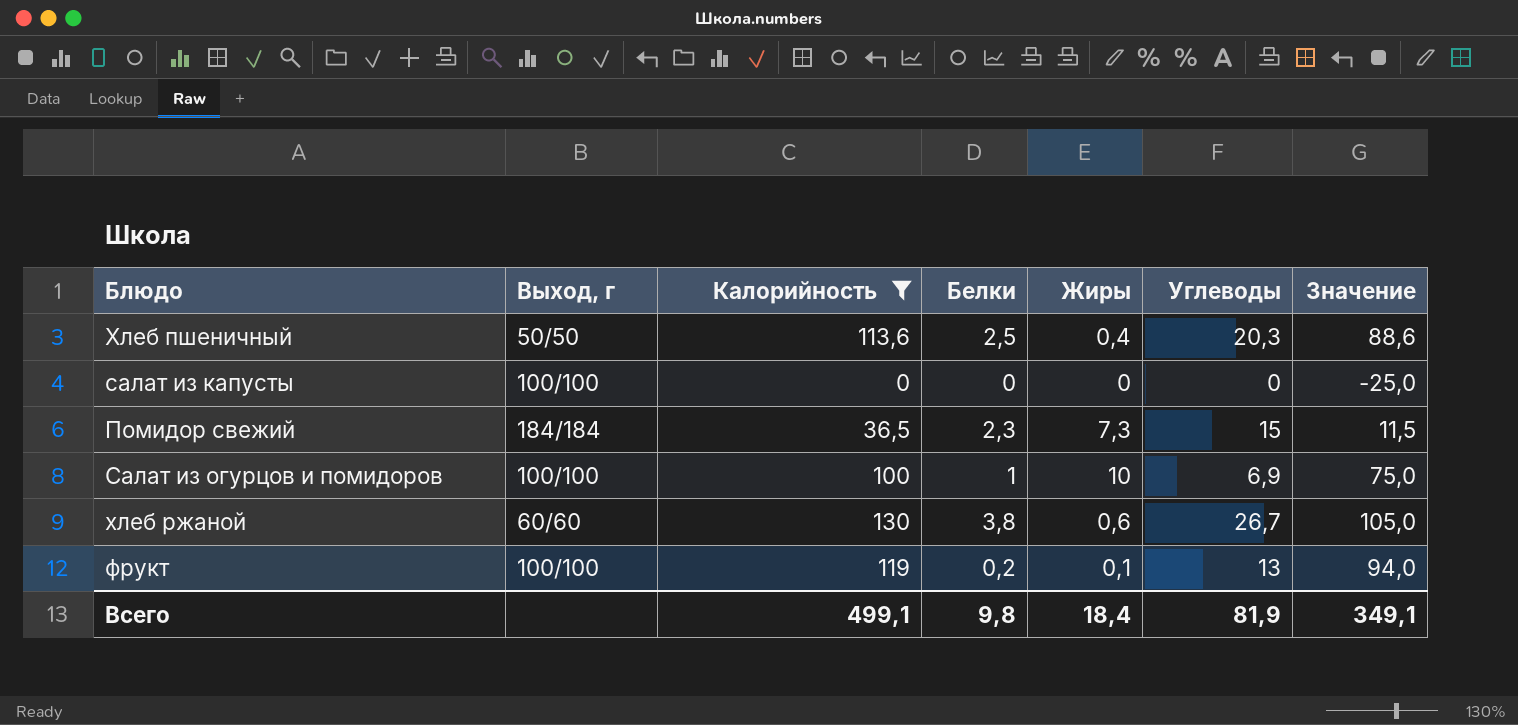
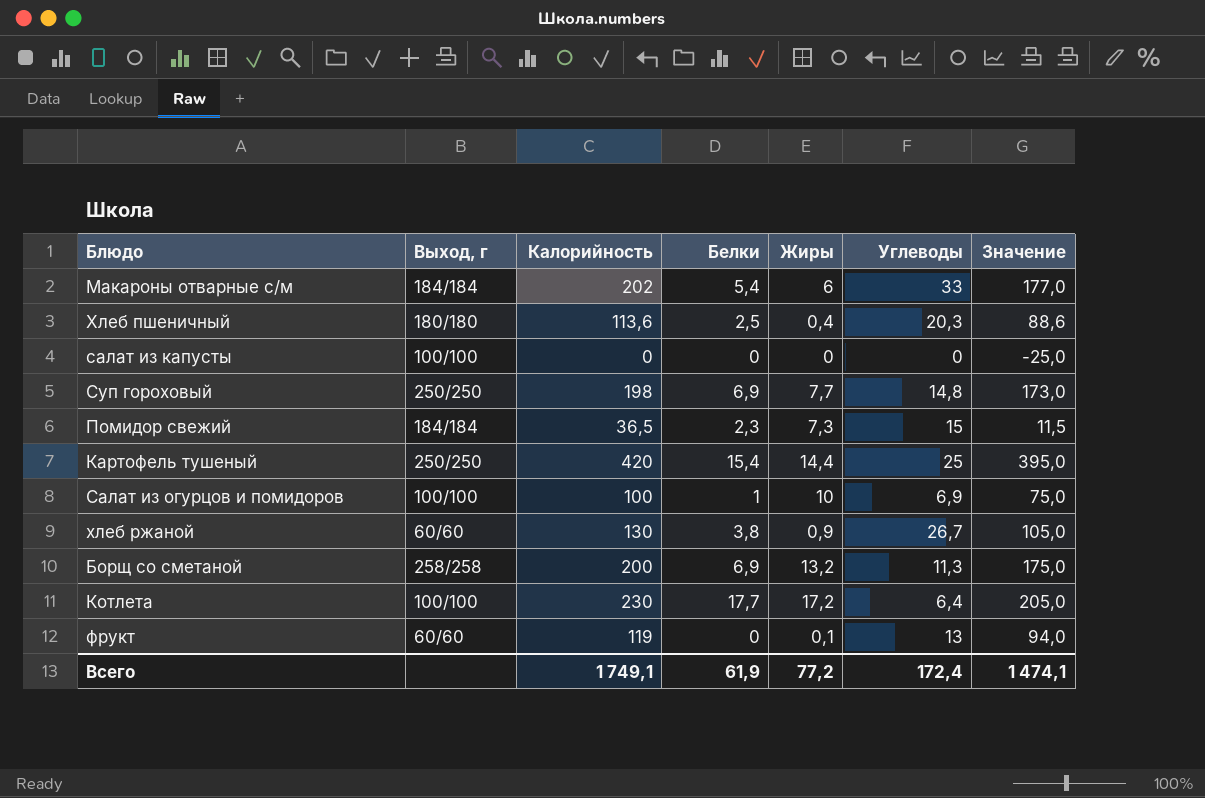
filter: Калорийность <= 130 -> none
Хлеб пшеничный | Выход, г: 50/50 -> 180/180
хлеб ржаной | Жиры: 0,6 -> 0,9
фрукт | Выход, г: 100/100 -> 60/60
фрукт | Белки: 0,2 -> 0
Всего | Калорийность: 499,1 -> 1 749,1
Всего | Белки: 9,8 -> 61,9
Всего | Жиры: 18,4 -> 77,2
Всего | Углеводы: 81,9 -> 172,4
Всего | Значение: 349,1 -> 1 474,1

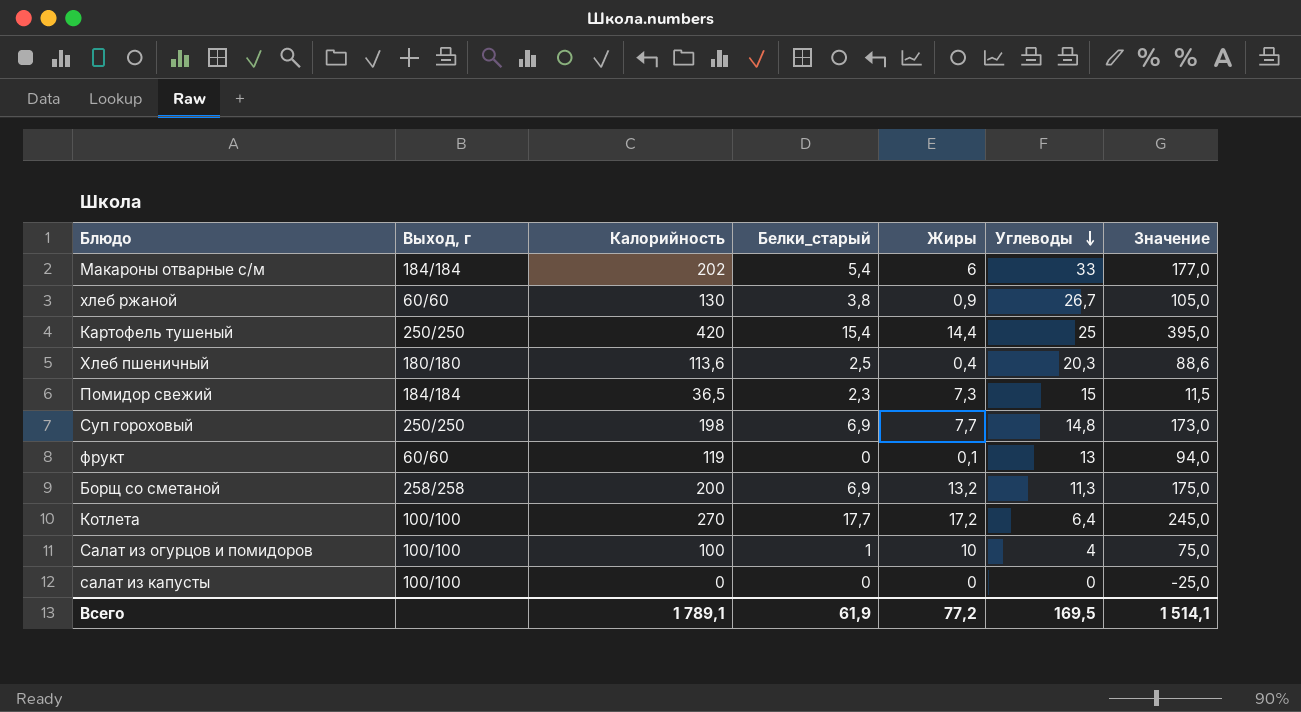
row order: none -> Углеводы descending
column name: Белки -> Белки_старый
Котлета | Калорийность: 230 -> 270
Котлета | Значение: 205,0 -> 245,0
Салат из огурцов и помидоров | Углеводы: 6,9 -> 4
Всего | Калорийность: 1 749,1 -> 1 789,1
Всего | Углеводы: 172,4 -> 169,5
Всего | Значение: 1 474,1 -> 1 514,1

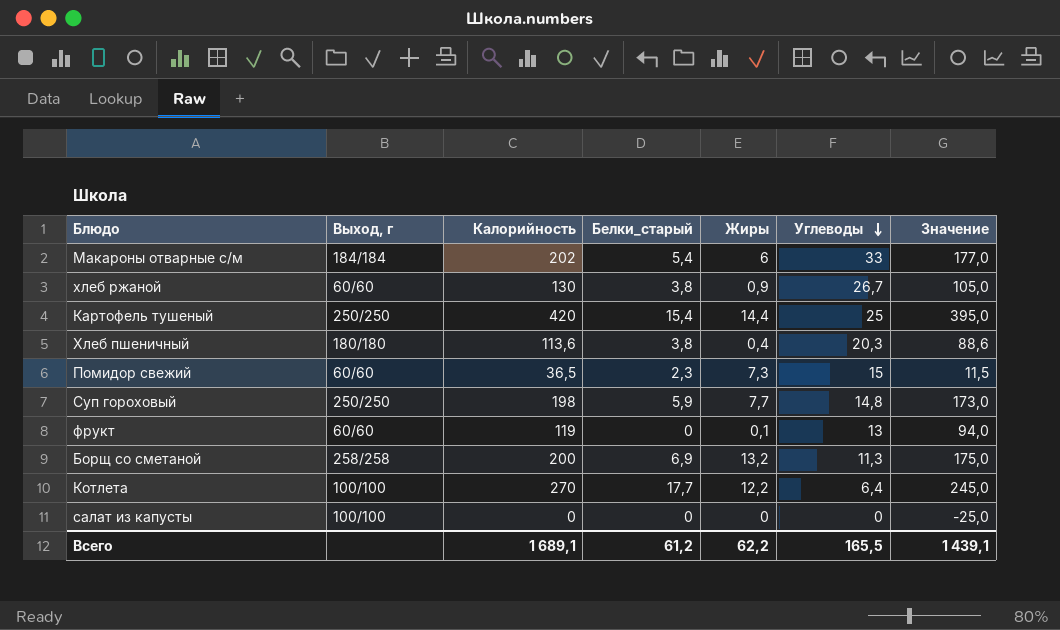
row Салат из огурцов и помидоров: 100/100 | 100 | 1 | 10 | 4 | 75,0 -> none
Хлеб пшеничный | Белки_старый: 2,5 -> 3,8
Помидор свежий | Выход, г: 184/184 -> 60/60
Суп гороховый | Белки_старый: 6,9 -> 5,9
Котлета | Жиры: 17,2 -> 12,2
Всего | Калорийность: 1 789,1 -> 1 689,1
Всего | Белки_старый: 61,9 -> 61,2
Всего | Жиры: 77,2 -> 62,2
Всего | Углеводы: 169,5 -> 165,5
Всего | Значение: 1 514,1 -> 1 439,1

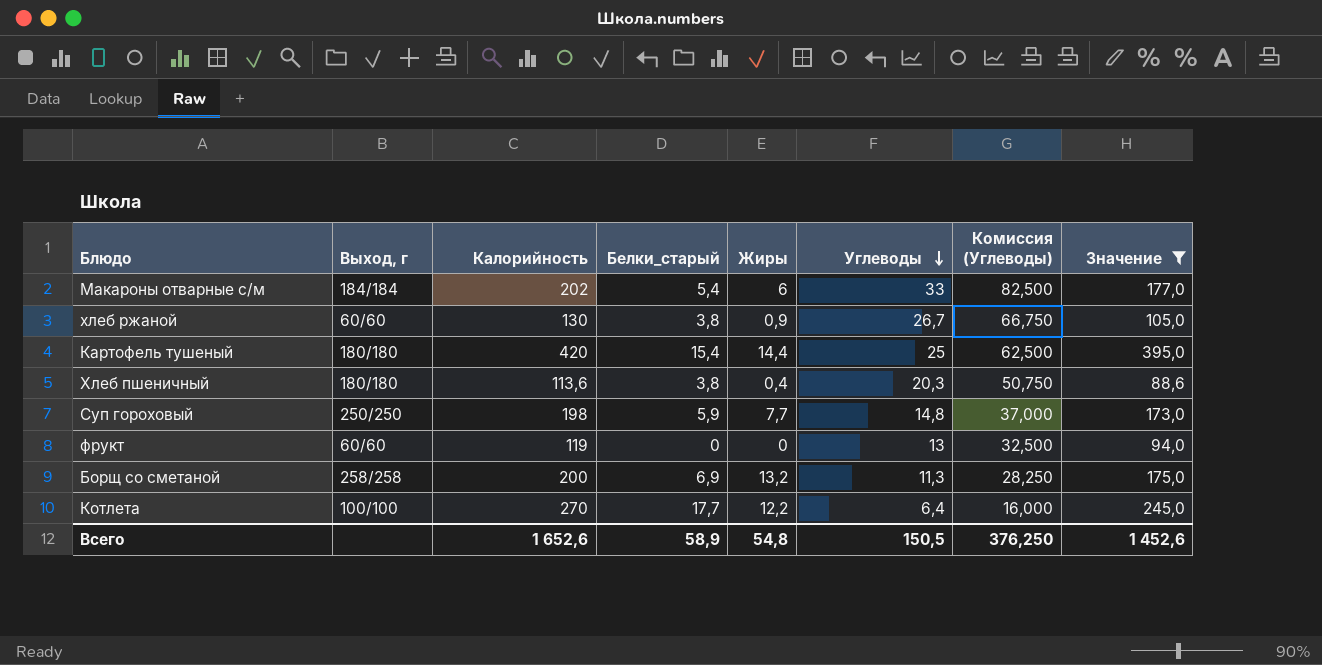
filter: none -> Значение >= 88,6
column Комиссия (Углеводы) | formula: none -> [Углеводы] * 2,5
Картофель тушеный | Выход, г: 250/250 -> 180/180
фрукт | Жиры: 0,1 -> 0
Всего | Калорийность: 1 689,1 -> 1 652,6
Всего | Белки_старый: 61,2 -> 58,9
Всего | Жиры: 62,2 -> 54,8
Всего | Углеводы: 165,5 -> 150,5
Всего | Значение: 1 439,1 -> 1 452,6

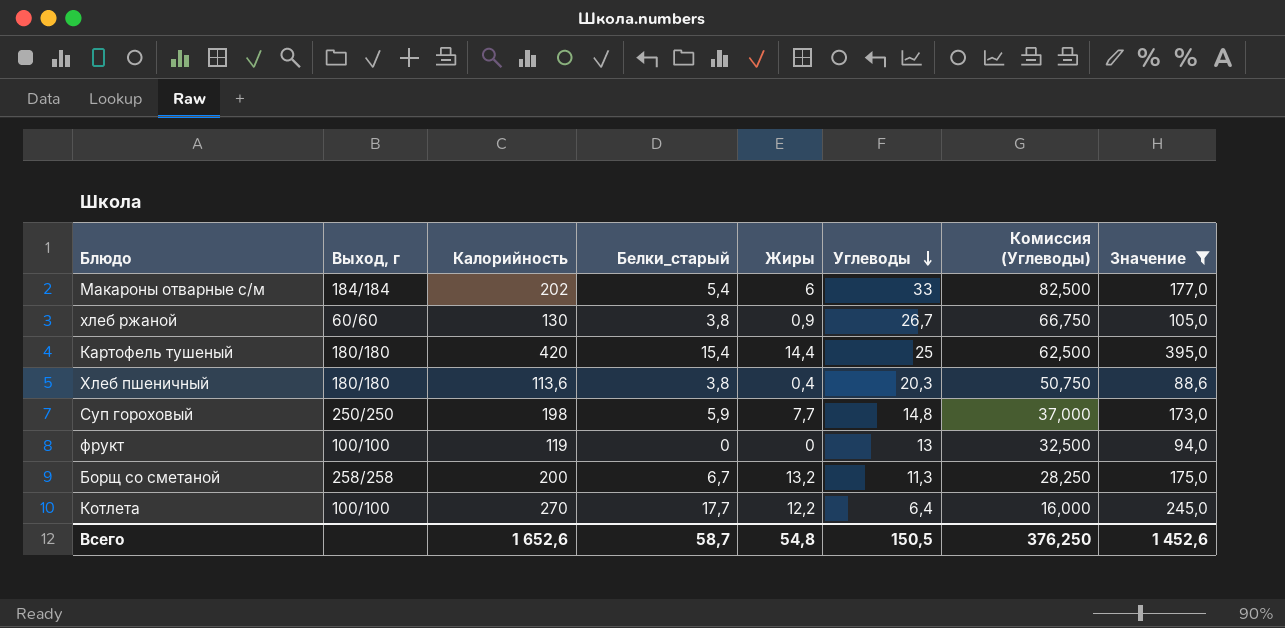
фрукт | Выход, г: 60/60 -> 100/100
Борщ со сметаной | Белки_старый: 6,9 -> 6,7
Всего | Белки_старый: 58,9 -> 58,7

